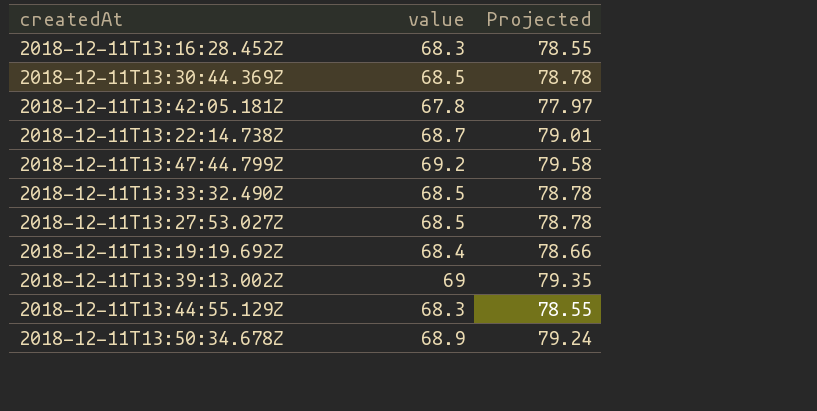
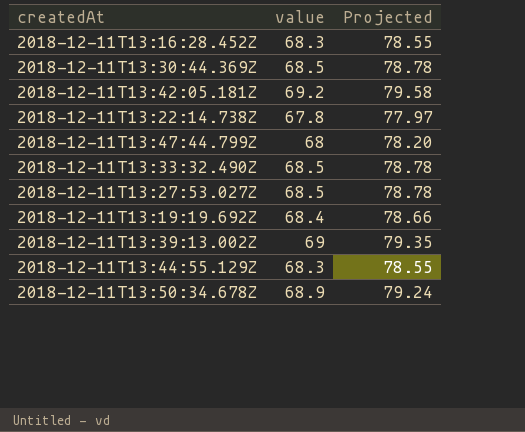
2018-12-11T13:42:05.181Z | value: 67.8 -> 69.2
2018-12-11T13:42:05.181Z | Projected: 77.97 -> 79.58
2018-12-11T13:22:14.738Z | value: 68.7 -> 67.8
2018-12-11T13:22:14.738Z | Projected: 79.01 -> 77.97
2018-12-11T13:47:44.799Z | value: 69.2 -> 68
2018-12-11T13:47:44.799Z | Projected: 79.58 -> 78.20

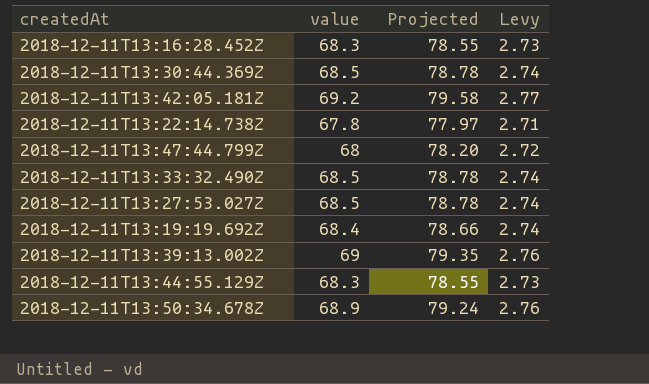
column Levy | formula: none -> [value] * 0.04

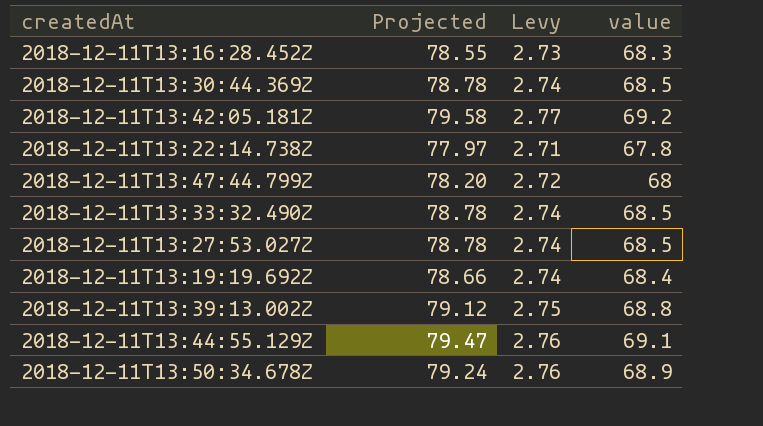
column value | position: 2 -> 4
2018-12-11T13:39:13.002Z | Projected: 79.35 -> 79.12
2018-12-11T13:39:13.002Z | Levy: 2.76 -> 2.75
2018-12-11T13:39:13.002Z | value: 69 -> 68.8
2018-12-11T13:44:55.129Z | Projected: 78.55 -> 79.47
2018-12-11T13:44:55.129Z | Levy: 2.73 -> 2.76
2018-12-11T13:44:55.129Z | value: 68.3 -> 69.1

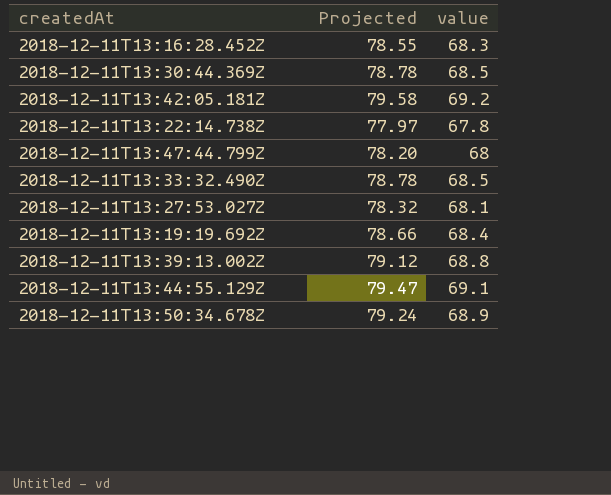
column Levy | formula: [value] * 0.04 -> none
2018-12-11T13:27:53.027Z | Projected: 78.78 -> 78.32
2018-12-11T13:27:53.027Z | value: 68.5 -> 68.1

